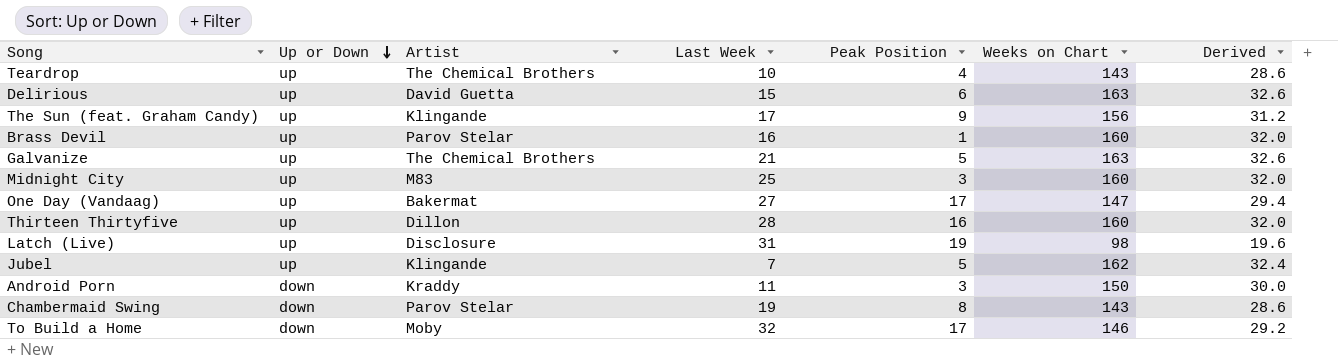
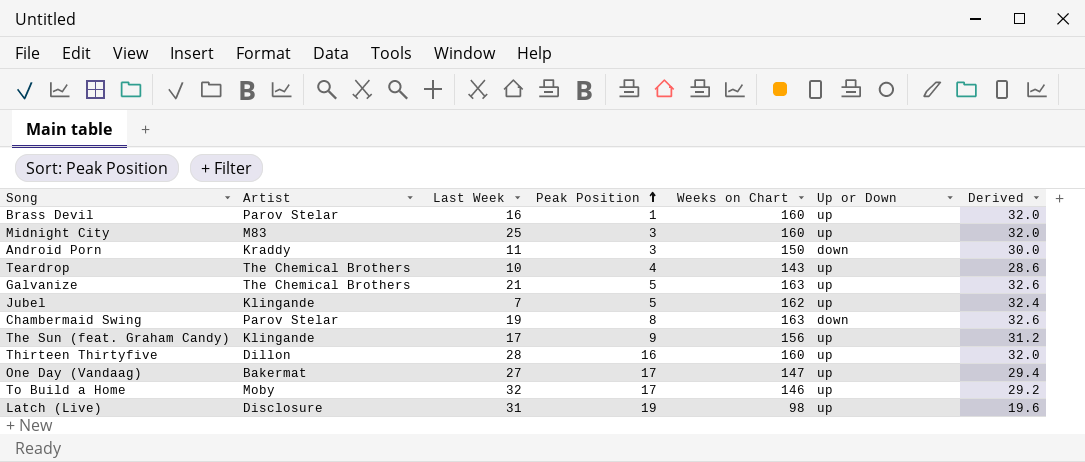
row order: Up or Down descending -> Peak Position ascending
column Up or Down | position: 2 -> 6
row Delirious: up | David Guetta | 15 | 6 | 163 | 32.6 -> none
Chambermaid Swing | Weeks on Chart: 143 -> 163
Chambermaid Swing | Derived: 28.6 -> 32.6
To Build a Home | Up or Down: down -> up

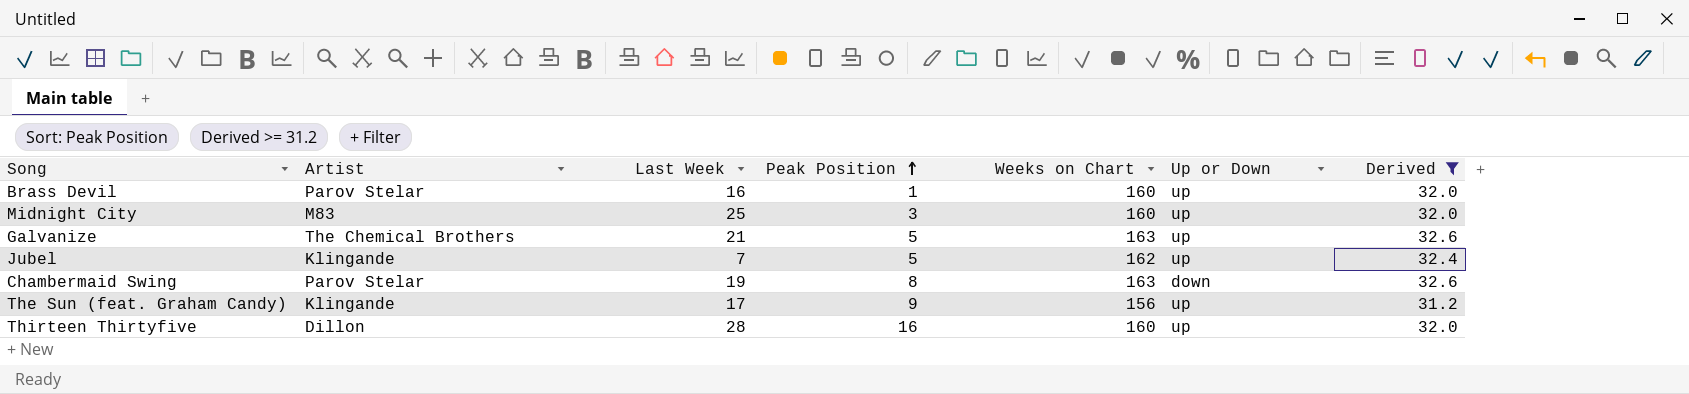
filter: none -> Derived >= 31.2

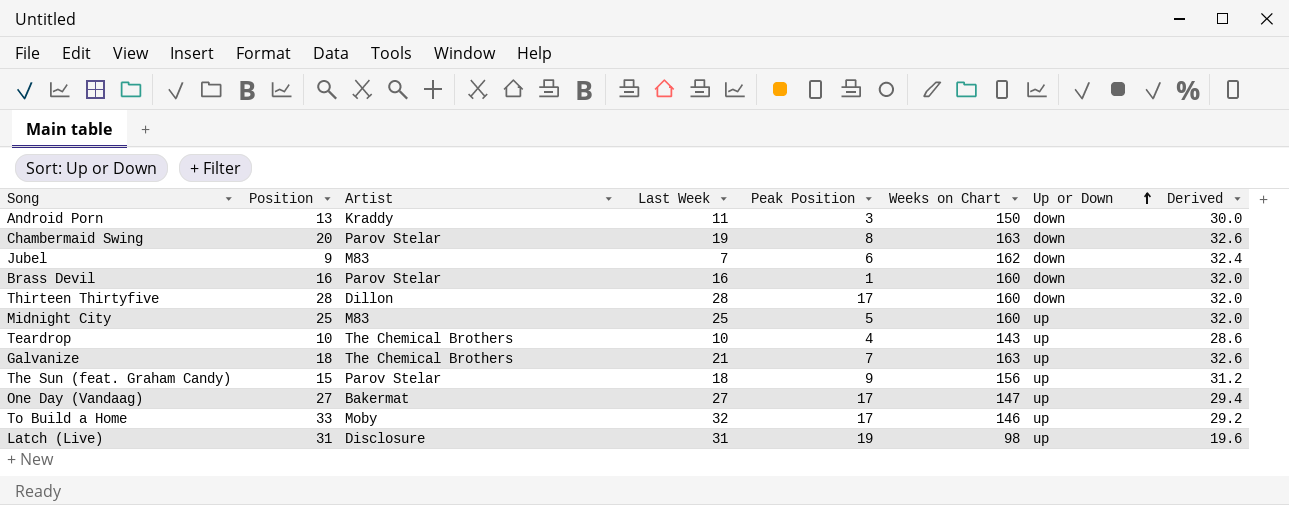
filter: Derived >= 31.2 -> none
row order: Peak Position ascending -> Up or Down ascending
column Position | position: none -> 2
Jubel | Artist: Klingande -> M83
Jubel | Peak Position: 5 -> 6
Jubel | Up or Down: up -> down
Brass Devil | Up or Down: up -> down
Thirteen Thirtyfive | Peak Position: 16 -> 17
Thirteen Thirtyfive | Up or Down: up -> down
Midnight City | Peak Position: 3 -> 5
Galvanize | Peak Position: 5 -> 7
The Sun (feat. Graham Candy) | Artist: Klingande -> Parov Stelar
The Sun (feat. Graham Candy) | Last Week: 17 -> 18

